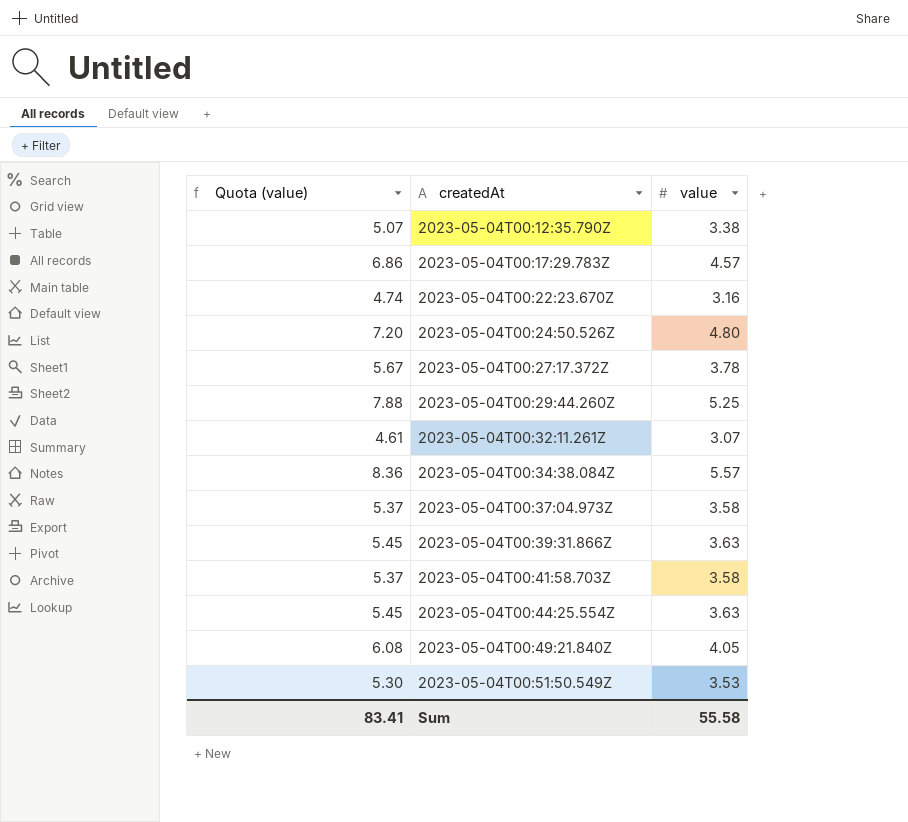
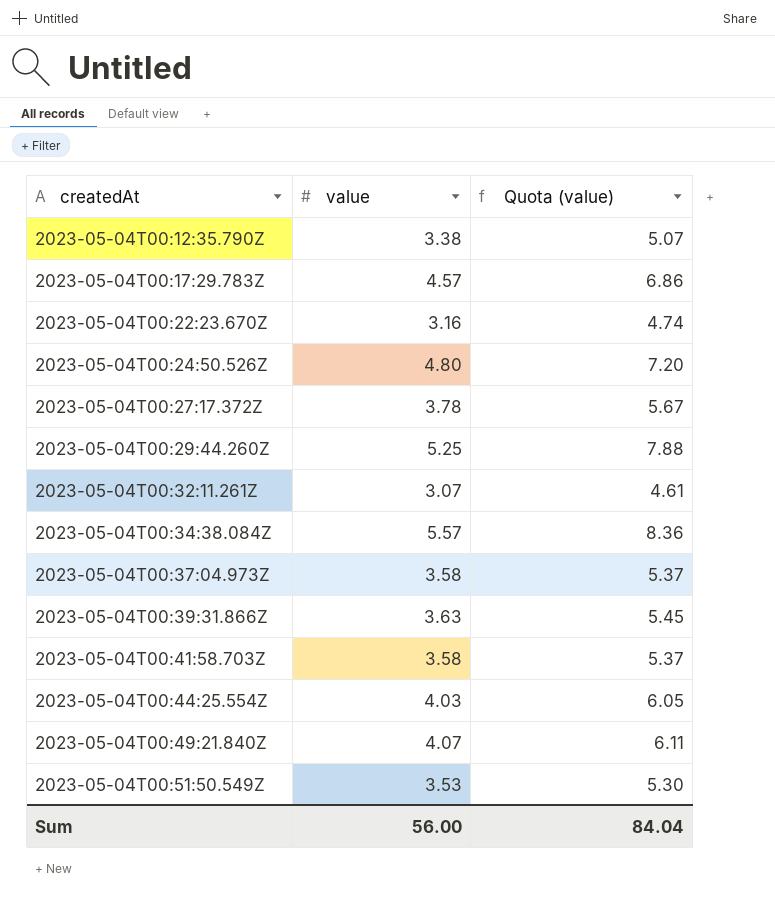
column Quota (value) | position: 1 -> 3
2023-05-04T00:44:25.554Z | value: 3.63 -> 4.03
2023-05-04T00:44:25.554Z | Quota (value): 5.45 -> 6.05
2023-05-04T00:49:21.840Z | value: 4.05 -> 4.07
2023-05-04T00:49:21.840Z | Quota (value): 6.08 -> 6.11
Sum | value: 55.58 -> 56.00
Sum | Quota (value): 83.41 -> 84.04

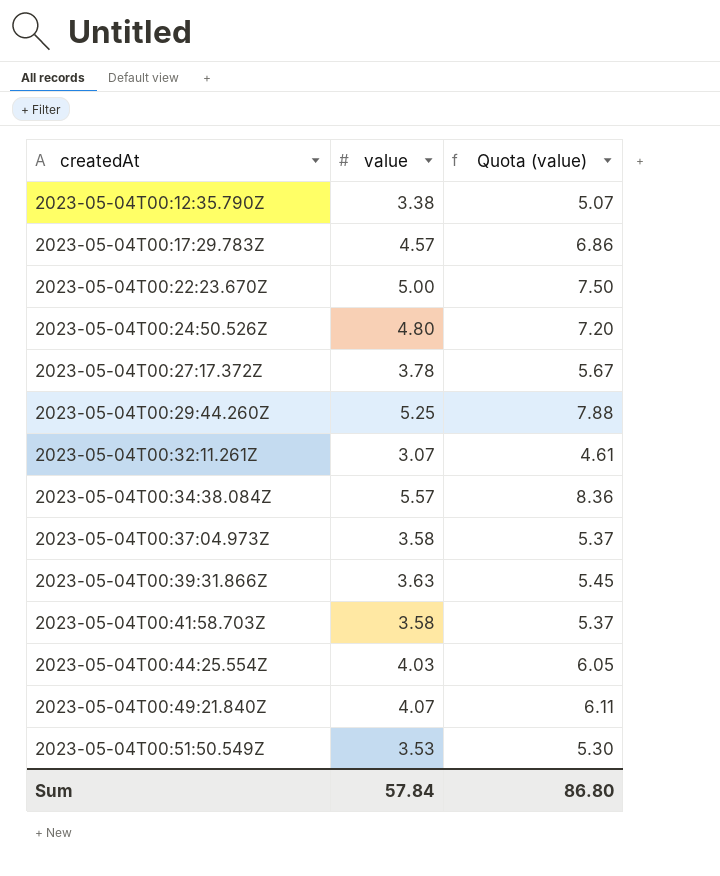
2023-05-04T00:22:23.670Z | value: 3.16 -> 5.00
2023-05-04T00:22:23.670Z | Quota (value): 4.74 -> 7.50
Sum | value: 56.00 -> 57.84
Sum | Quota (value): 84.04 -> 86.80

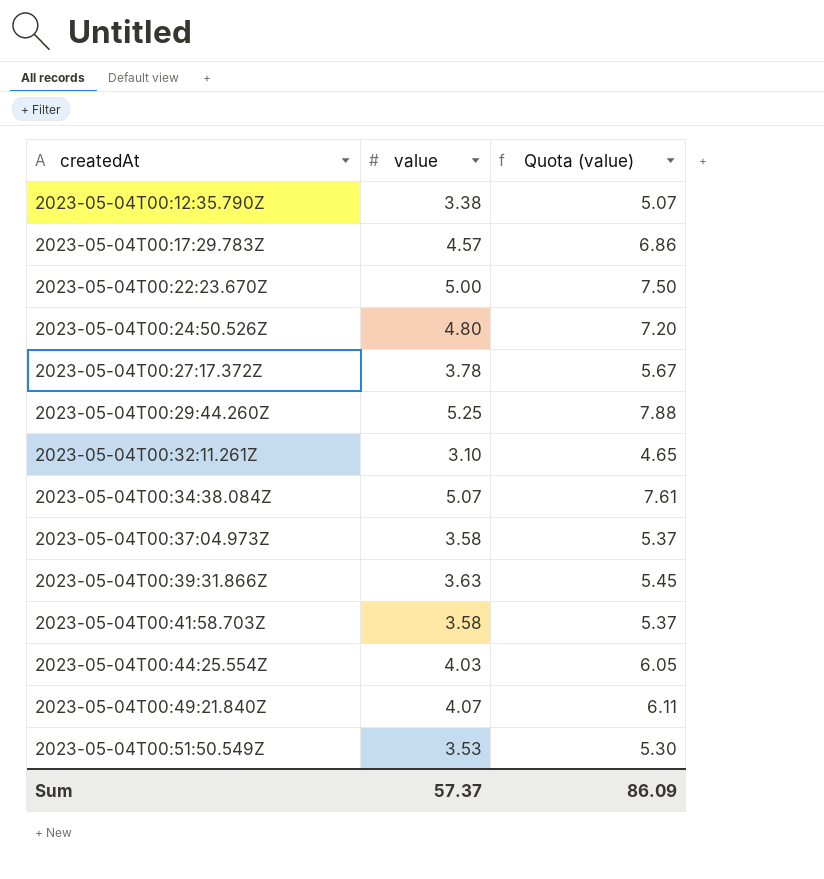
2023-05-04T00:32:11.261Z | value: 3.07 -> 3.10
2023-05-04T00:32:11.261Z | Quota (value): 4.61 -> 4.65
2023-05-04T00:34:38.084Z | value: 5.57 -> 5.07
2023-05-04T00:34:38.084Z | Quota (value): 8.36 -> 7.61
Sum | value: 57.84 -> 57.37
Sum | Quota (value): 86.80 -> 86.09

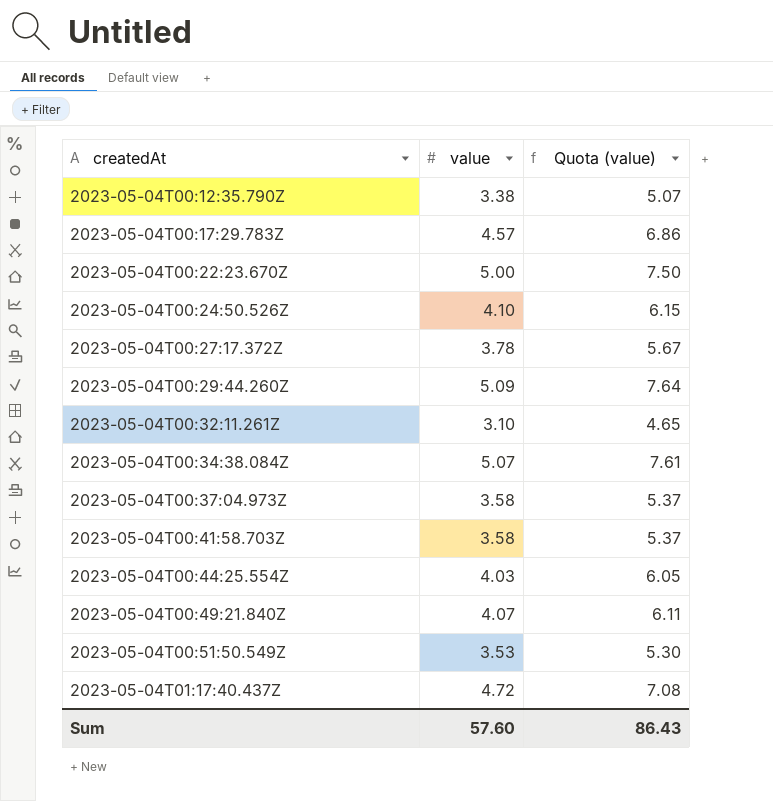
row 2023-05-04T00:39:31.866Z: 3.63 | 5.45 -> none
2023-05-04T00:24:50.526Z | value: 4.80 -> 4.10
2023-05-04T00:24:50.526Z | Quota (value): 7.20 -> 6.15
2023-05-04T00:29:44.260Z | value: 5.25 -> 5.09
2023-05-04T00:29:44.260Z | Quota (value): 7.88 -> 7.64
row 2023-05-04T01:17:40.437Z: none -> 4.72 | 7.08
Sum | value: 57.37 -> 57.60
Sum | Quota (value): 86.09 -> 86.43

